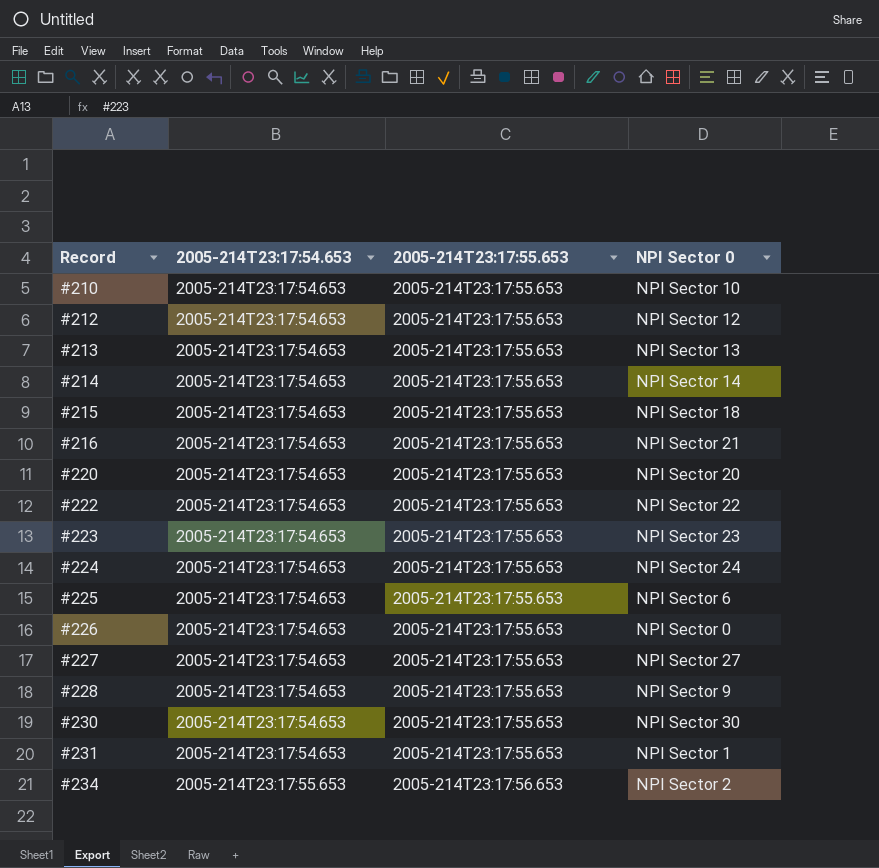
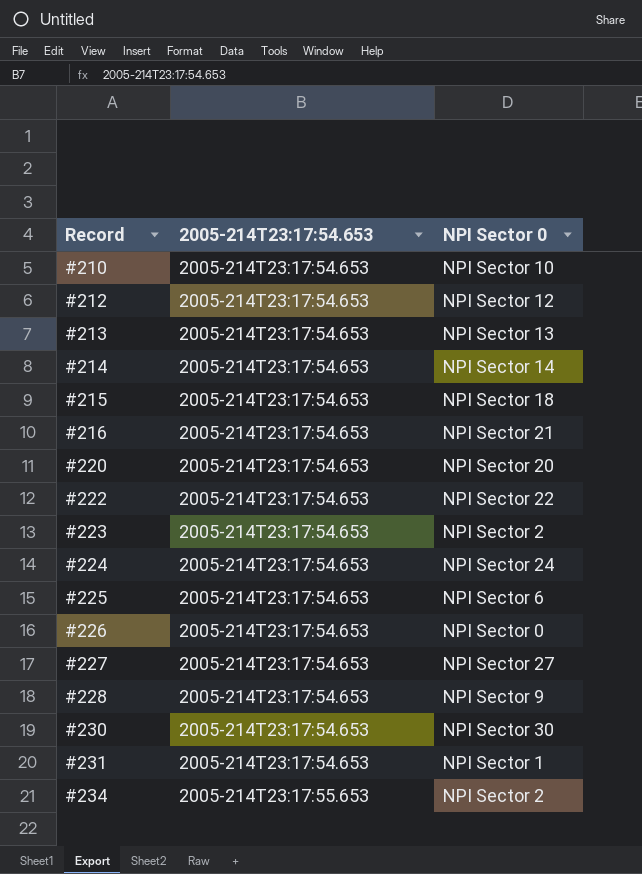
column 2005-214T23:17:55.653 | position: 3 -> none
#223 | NPI Sector 0: NPI Sector 23 -> NPI Sector 2

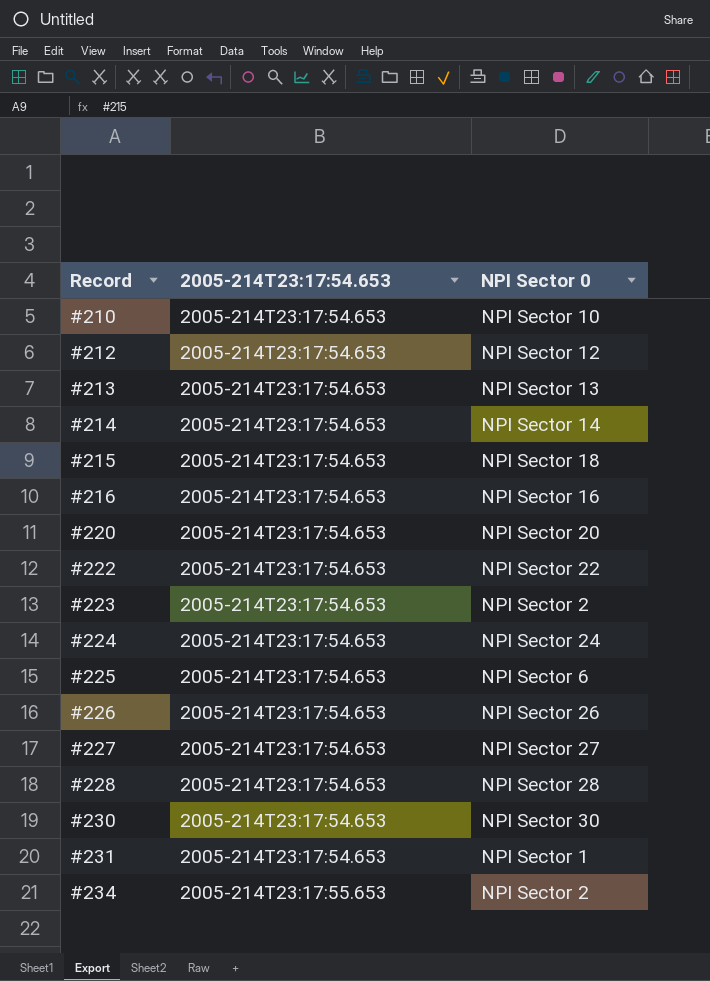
#216 | NPI Sector 0: NPI Sector 21 -> NPI Sector 16
#226 | NPI Sector 0: NPI Sector 0 -> NPI Sector 26
#228 | NPI Sector 0: NPI Sector 9 -> NPI Sector 28

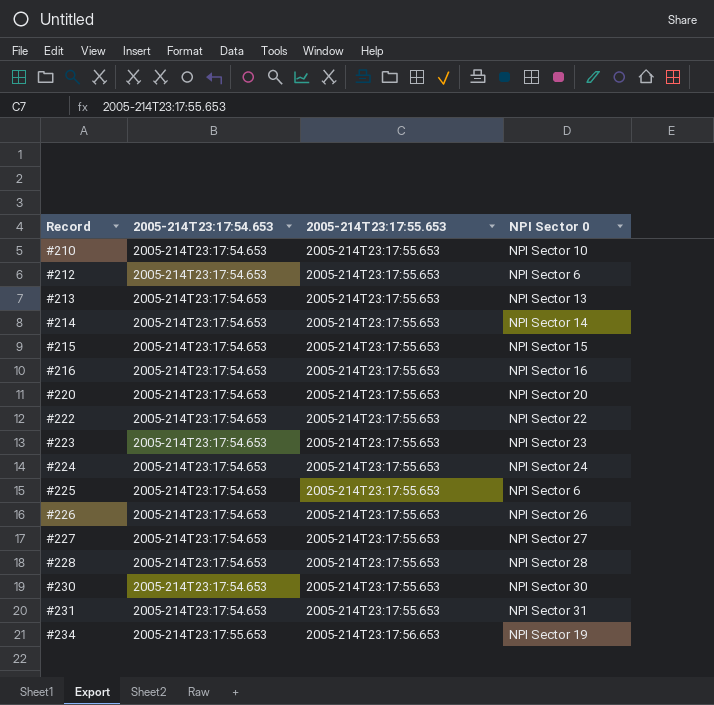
column 2005-214T23:17:55.653 | position: none -> 3
#212 | NPI Sector 0: NPI Sector 12 -> NPI Sector 6
#215 | NPI Sector 0: NPI Sector 18 -> NPI Sector 15
#223 | NPI Sector 0: NPI Sector 2 -> NPI Sector 23
#231 | NPI Sector 0: NPI Sector 1 -> NPI Sector 31
#234 | NPI Sector 0: NPI Sector 2 -> NPI Sector 19

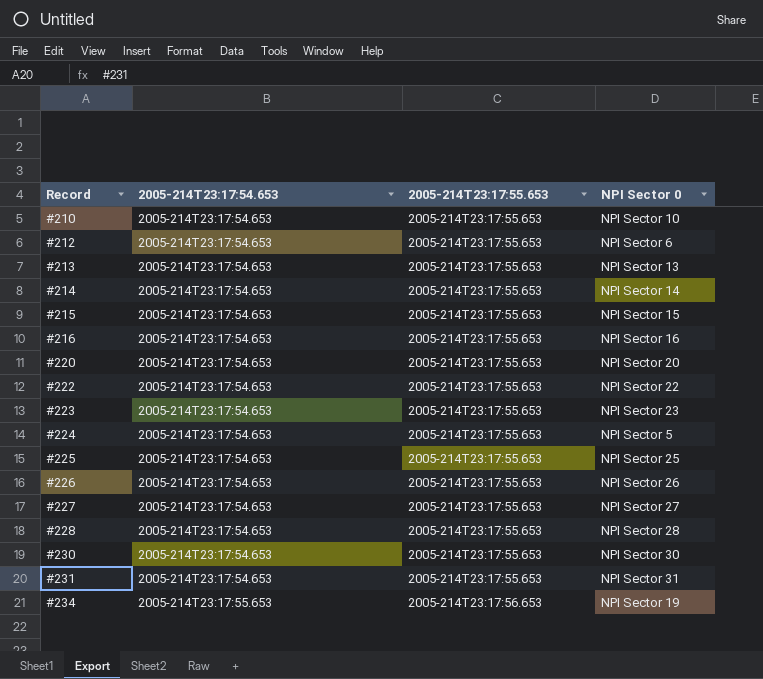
#224 | NPI Sector 0: NPI Sector 24 -> NPI Sector 5
#225 | NPI Sector 0: NPI Sector 6 -> NPI Sector 25

